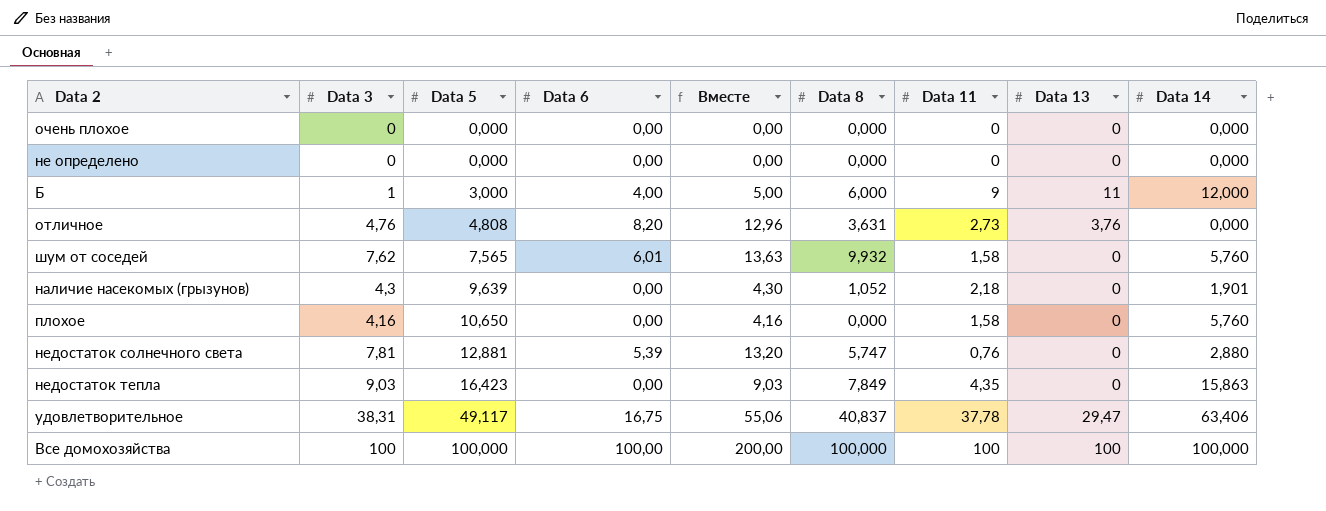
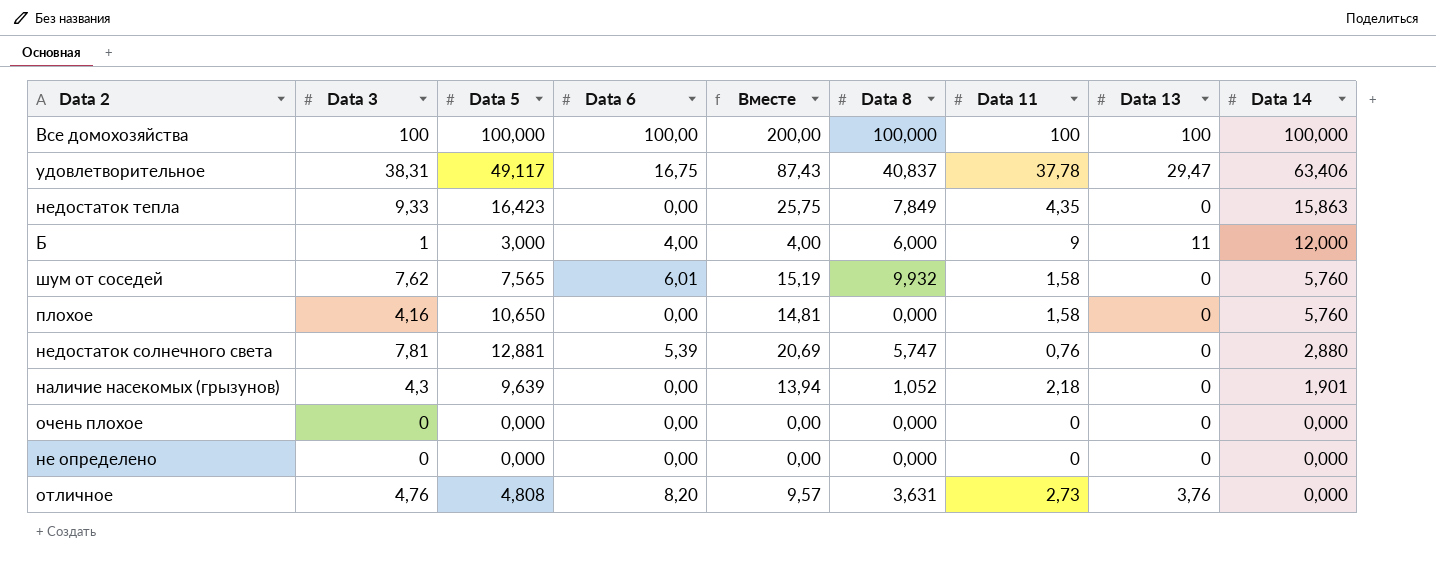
row order: Data 5 ascending -> Data 14 descending
column Вместе | formula: [Data 3] + [Data 6] -> [Data 3] + [Data 5]
недостаток тепла | Data 3: 9,03 -> 9,33

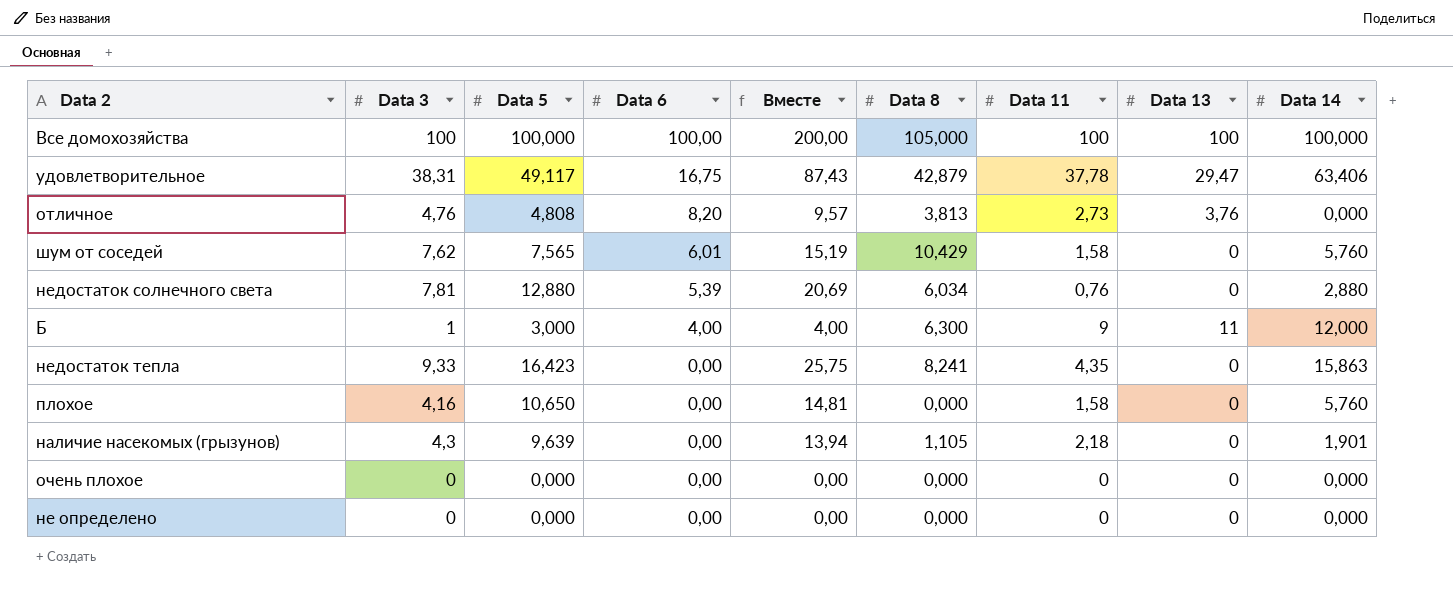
row order: Data 14 descending -> Data 6 descending
Все домохозяйства | Data 8: 100,000 -> 105,000
удовлетворительное | Data 8: 40,837 -> 42,879
отличное | Data 8: 3,631 -> 3,813
шум от соседей | Data 8: 9,932 -> 10,429
недостаток солнечного света | Data 5: 12,881 -> 12,880
недостаток солнечного света | Data 8: 5,747 -> 6,034
Б | Data 8: 6,000 -> 6,300
недостаток тепла | Data 8: 7,849 -> 8,241
наличие насекомых (грызунов) | Data 8: 1,052 -> 1,105

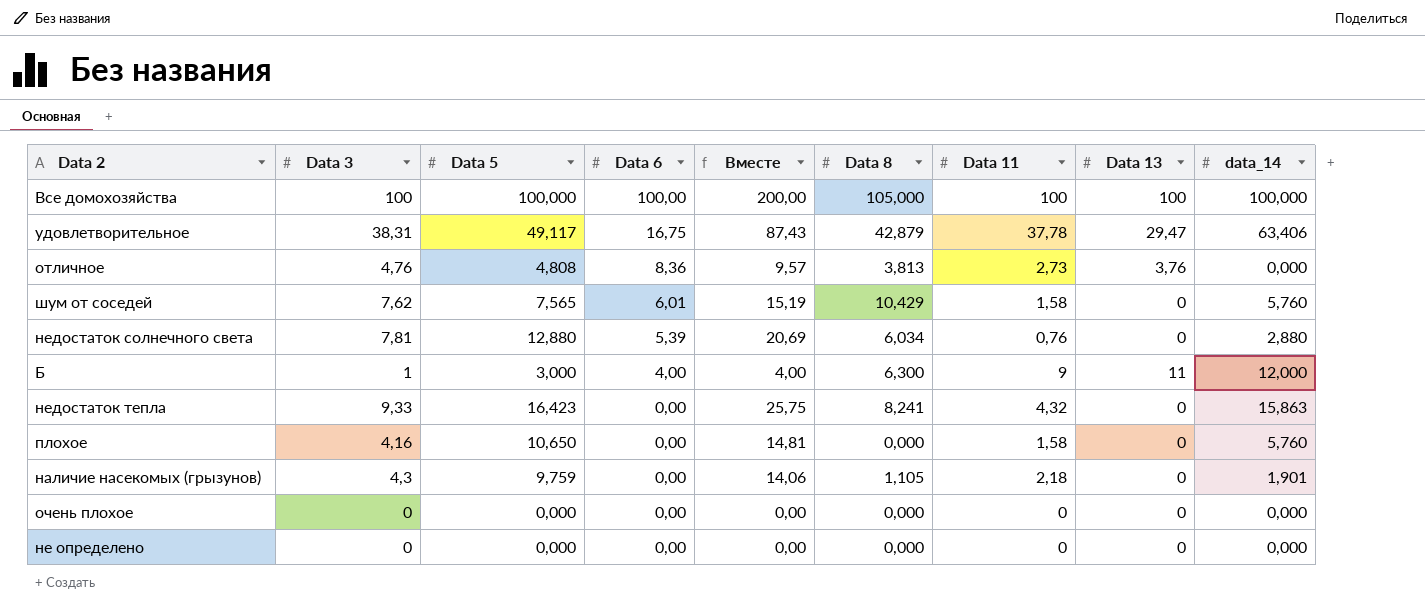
column name: Data 14 -> data_14
отличное | Data 6: 8,20 -> 8,36
недостаток тепла | Data 11: 4,35 -> 4,32
наличие насекомых (грызунов) | Data 5: 9,639 -> 9,759
наличие насекомых (грызунов) | Вместе: 13,94 -> 14,06

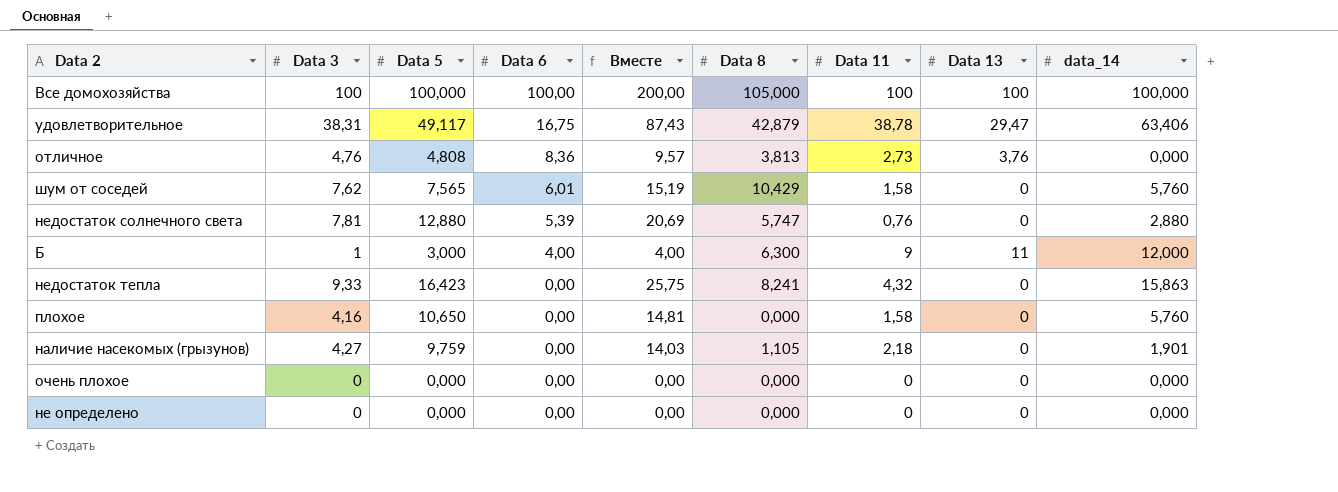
удовлетворительное | Data 11: 37,78 -> 38,78
недостаток солнечного света | Data 8: 6,034 -> 5,747
наличие насекомых (грызунов) | Data 3: 4,3 -> 4,27
наличие насекомых (грызунов) | Вместе: 14,06 -> 14,03

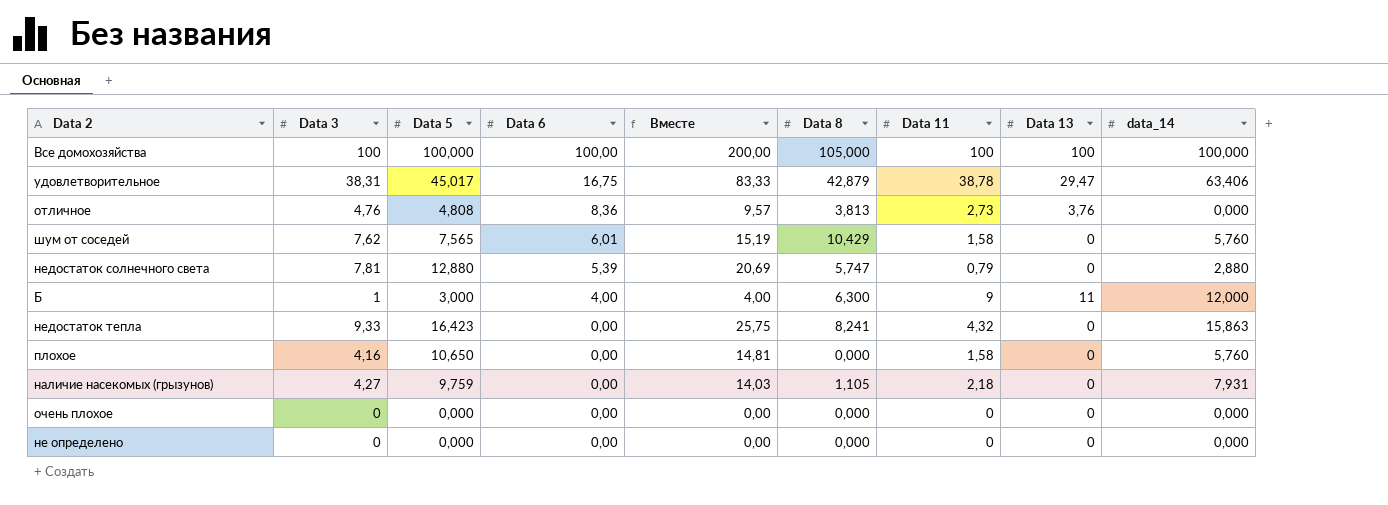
удовлетворительное | Data 5: 49,117 -> 45,017
удовлетворительное | Вместе: 87,43 -> 83,33
недостаток солнечного света | Data 11: 0,76 -> 0,79
наличие насекомых (грызунов) | data_14: 1,901 -> 7,931

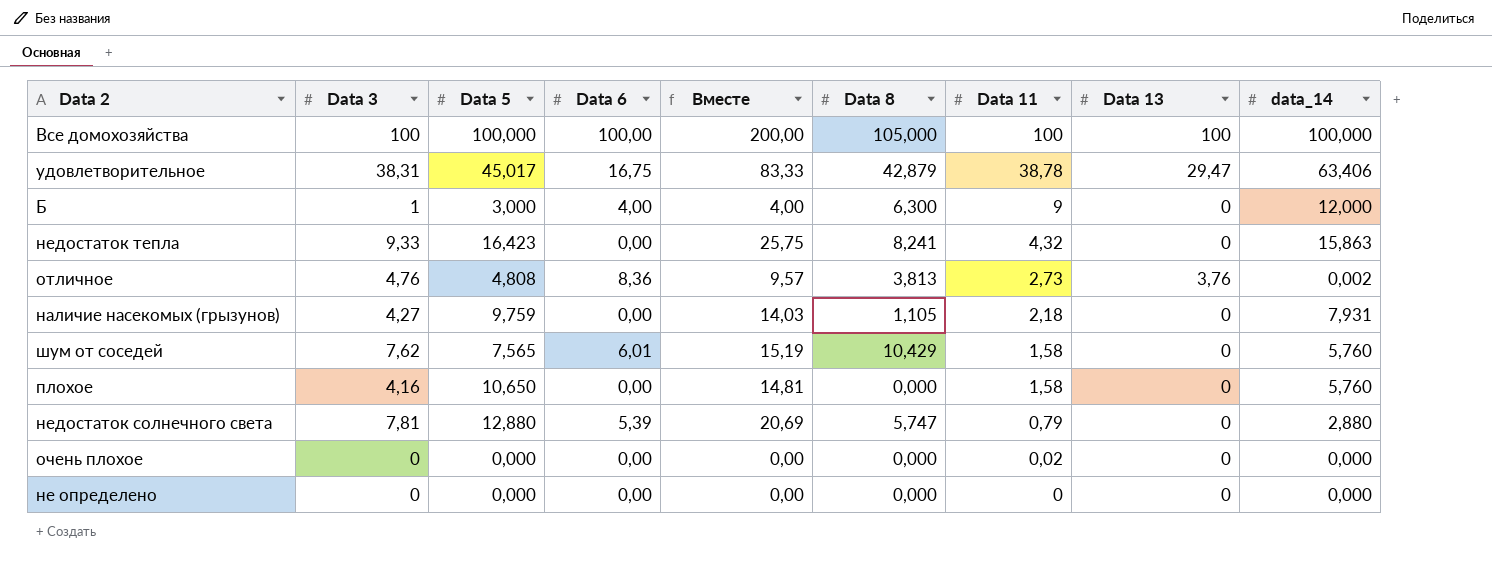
row order: Data 6 descending -> Data 11 descending
Б | Data 13: 11 -> 0
отличное | data_14: 0,000 -> 0,002
очень плохое | Data 11: 0 -> 0,02

